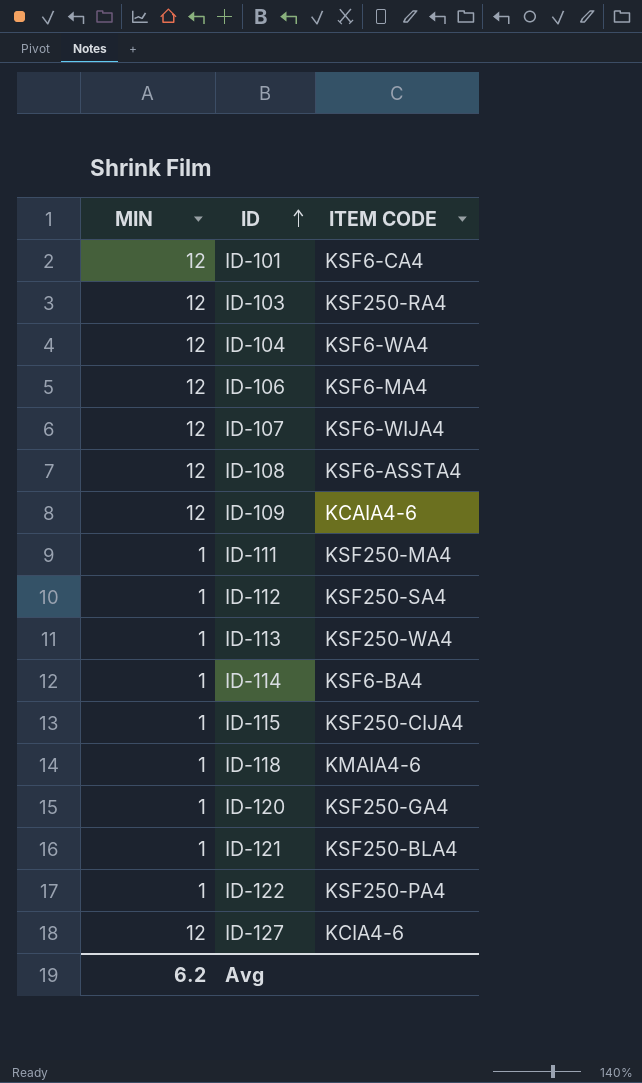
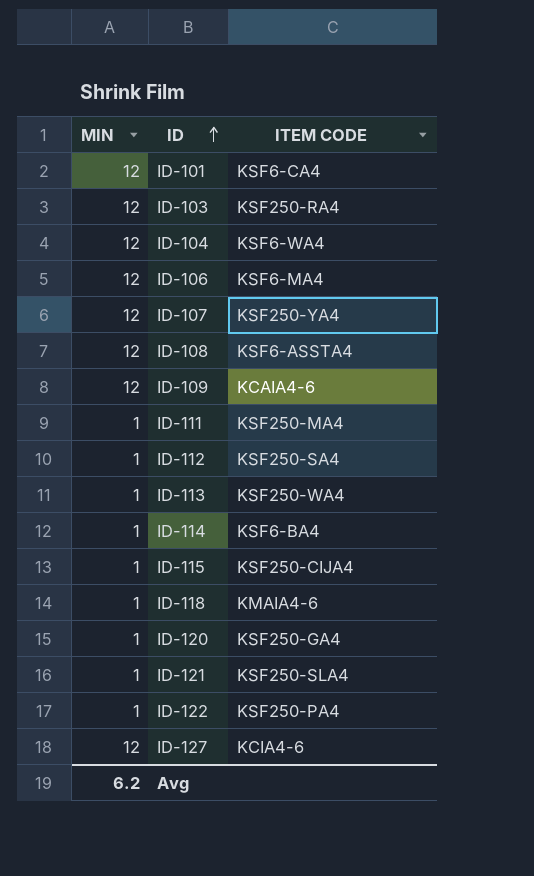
ID-107 | ITEM CODE: KSF6-WIJA4 -> KSF250-YA4
ID-121 | ITEM CODE: KSF250-BLA4 -> KSF250-SLA4

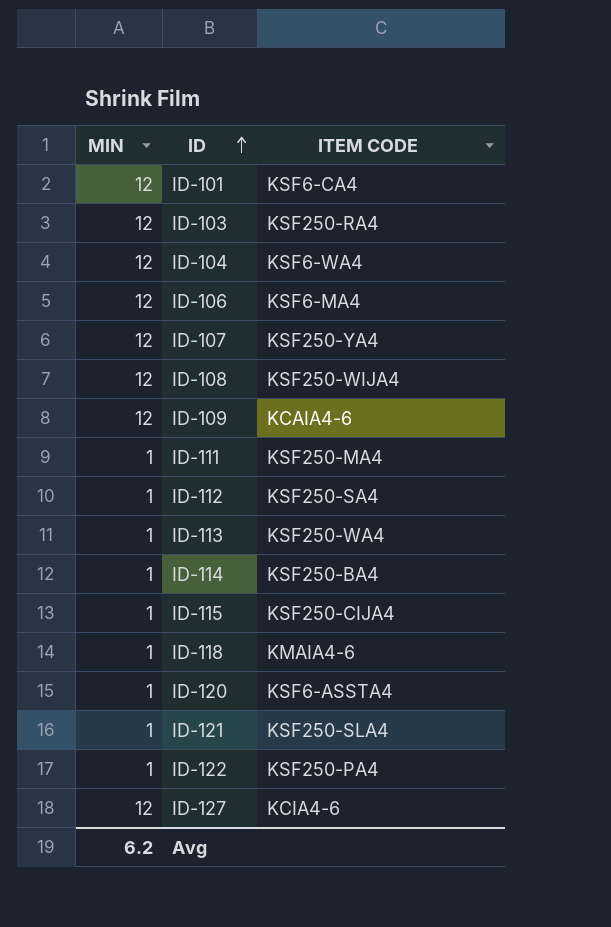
ID-108 | ITEM CODE: KSF6-ASSTA4 -> KSF250-WIJA4
ID-114 | ITEM CODE: KSF6-BA4 -> KSF250-BA4
ID-120 | ITEM CODE: KSF250-GA4 -> KSF6-ASSTA4

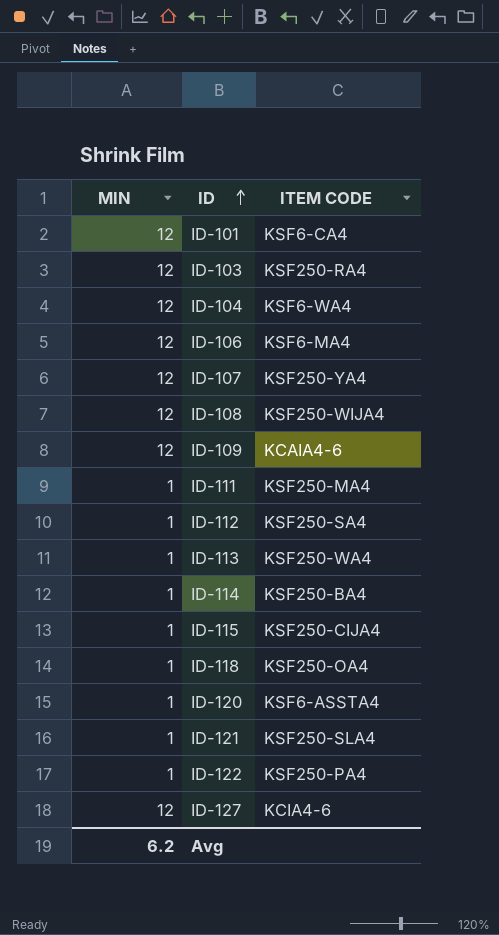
ID-118 | ITEM CODE: KMAIA4-6 -> KSF250-OA4

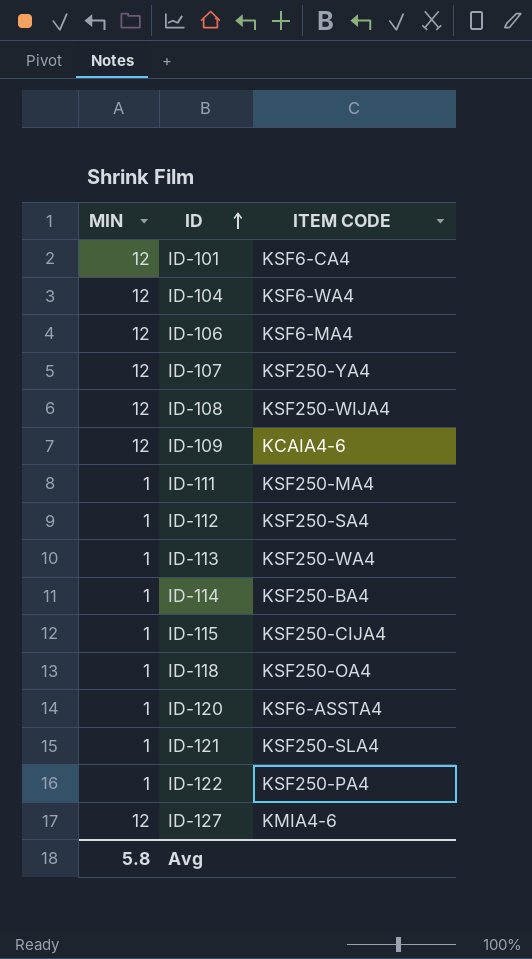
row ID-103: 12 | KSF250-RA4 -> none
ID-127 | ITEM CODE: KCIA4-6 -> KMIA4-6
Avg | MIN: 6.2 -> 5.8

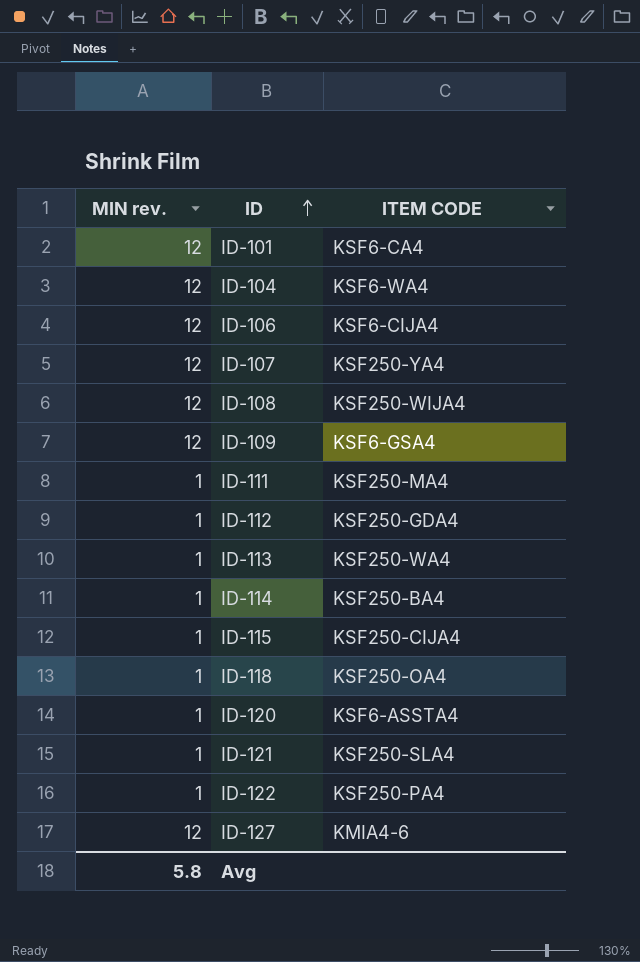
column name: MIN -> MIN rev.
ID-106 | ITEM CODE: KSF6-MA4 -> KSF6-CIJA4
ID-109 | ITEM CODE: KCAIA4-6 -> KSF6-GSA4
ID-112 | ITEM CODE: KSF250-SA4 -> KSF250-GDA4

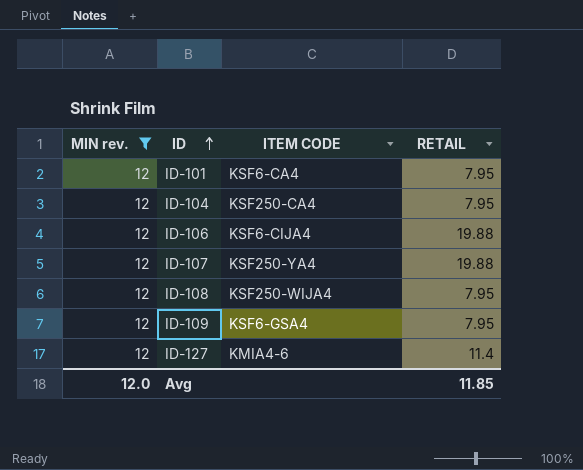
filter: none -> MIN rev. = 12
column RETAIL | position: none -> 4
ID-104 | ITEM CODE: KSF6-WA4 -> KSF250-CA4
Avg | MIN rev.: 5.8 -> 12.0

